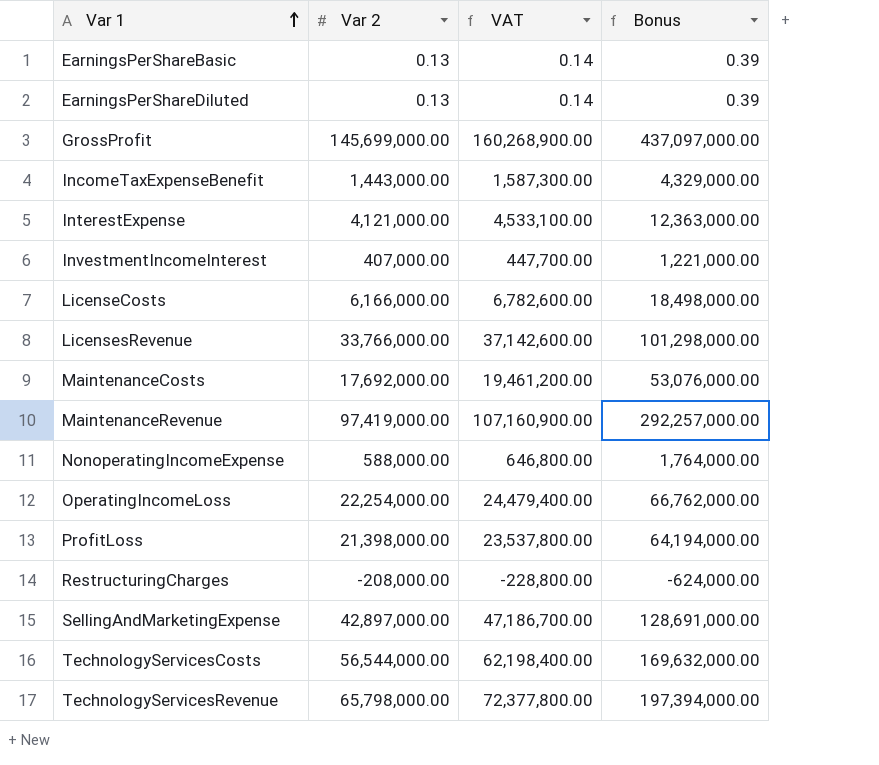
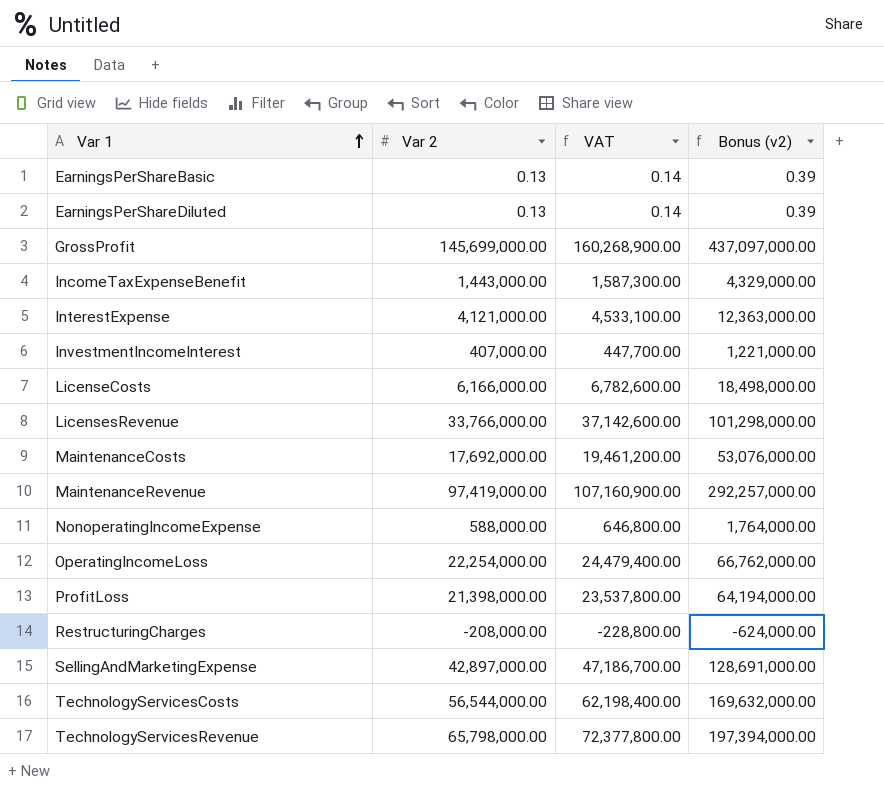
column name: Bonus -> Bonus (v2)

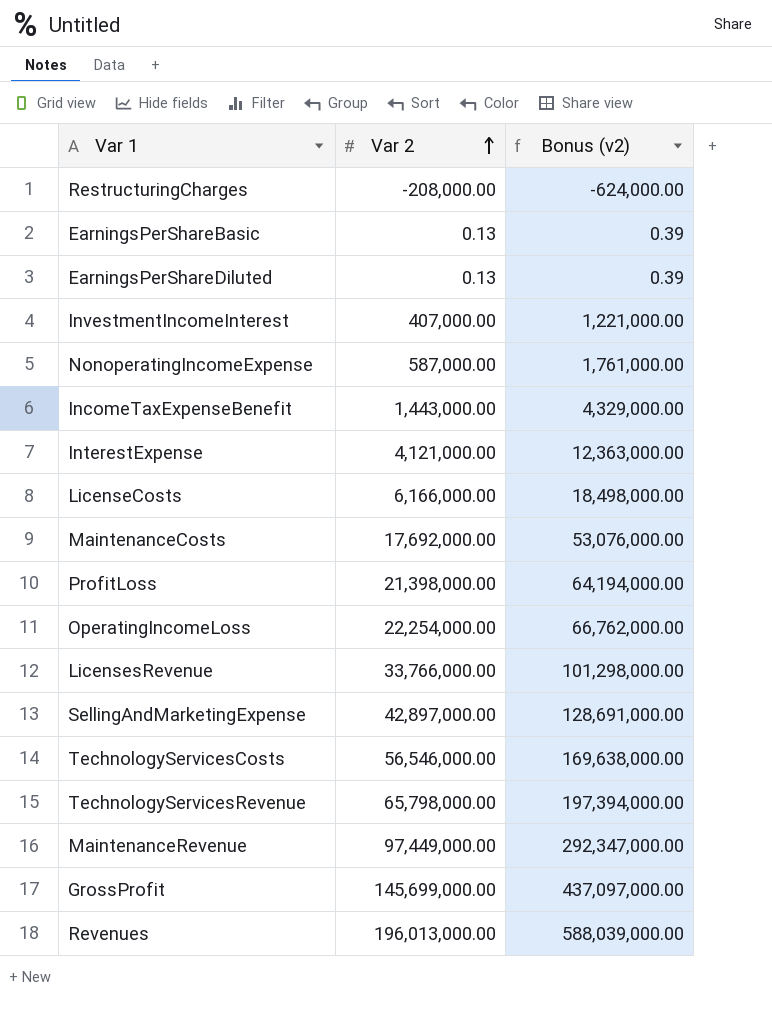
row order: Var 1 ascending -> Var 2 ascending
column VAT | formula: [Var 2] * 1.1 -> none
NonoperatingIncomeExpense | Var 2: 588,000.00 -> 587,000.00
NonoperatingIncomeExpense | Bonus (v2): 1,764,000.00 -> 1,761,000.00
TechnologyServicesCosts | Var 2: 56,544,000.00 -> 56,546,000.00
TechnologyServicesCosts | Bonus (v2): 169,632,000.00 -> 169,638,000.00
MaintenanceRevenue | Var 2: 97,419,000.00 -> 97,449,000.00
MaintenanceRevenue | Bonus (v2): 292,257,000.00 -> 292,347,000.00
row Revenues: none -> 196,013,000.00 | 588,039,000.00

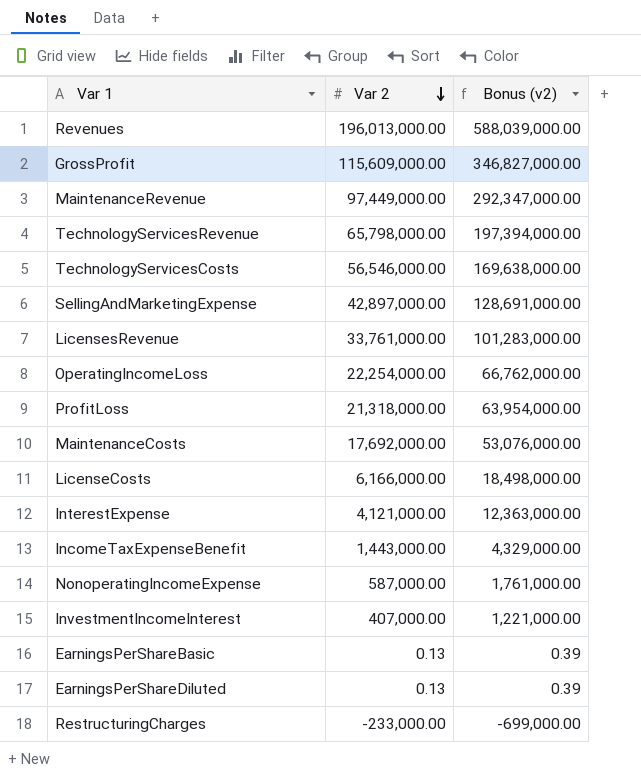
row order: Var 2 ascending -> Var 2 descending
GrossProfit | Var 2: 145,699,000.00 -> 115,609,000.00
GrossProfit | Bonus (v2): 437,097,000.00 -> 346,827,000.00
LicensesRevenue | Var 2: 33,766,000.00 -> 33,761,000.00
LicensesRevenue | Bonus (v2): 101,298,000.00 -> 101,283,000.00
ProfitLoss | Var 2: 21,398,000.00 -> 21,318,000.00
ProfitLoss | Bonus (v2): 64,194,000.00 -> 63,954,000.00
RestructuringCharges | Var 2: -208,000.00 -> -233,000.00
RestructuringCharges | Bonus (v2): -624,000.00 -> -699,000.00

